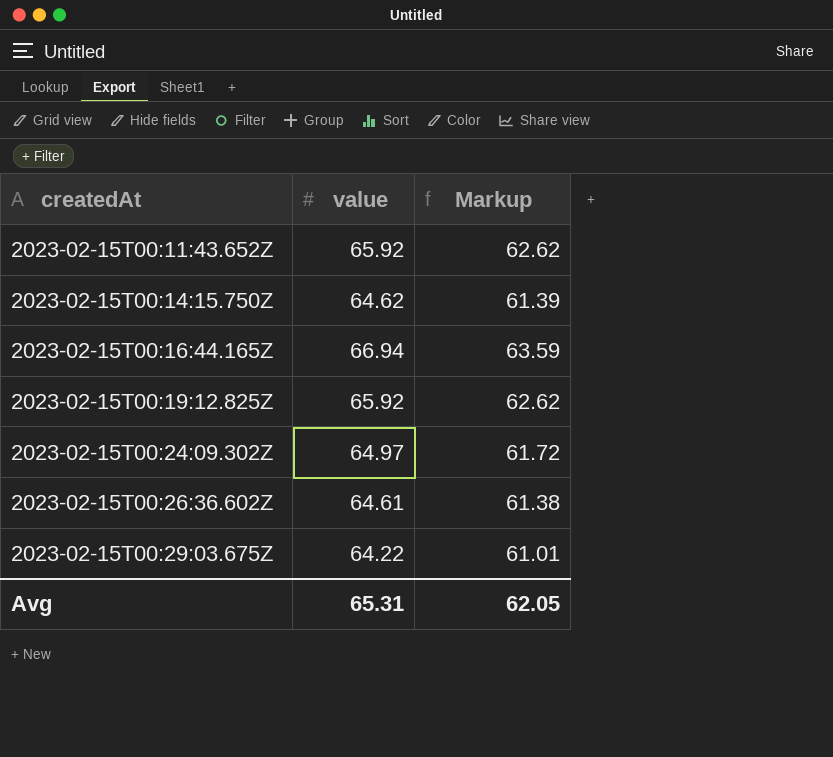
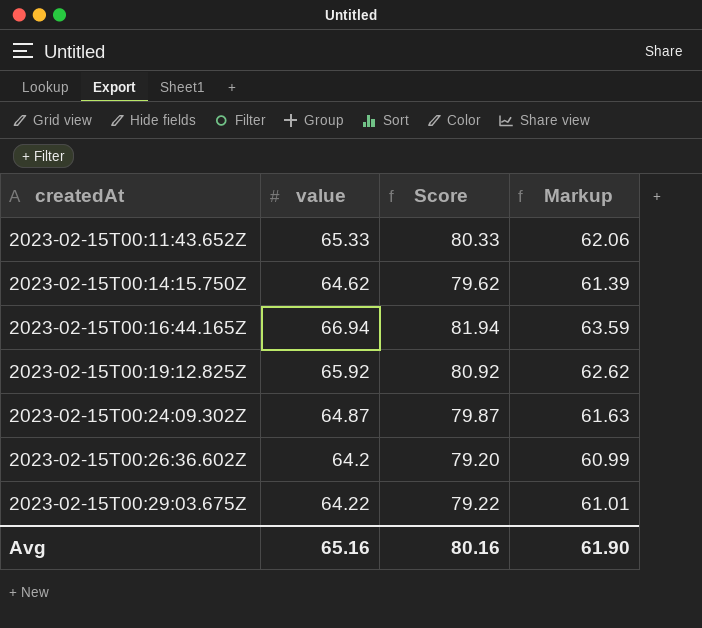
column Score | formula: none -> [value] + 15
2023-02-15T00:11:43.652Z | value: 65.92 -> 65.33
2023-02-15T00:11:43.652Z | Markup: 62.62 -> 62.06
2023-02-15T00:24:09.302Z | value: 64.97 -> 64.87
2023-02-15T00:24:09.302Z | Markup: 61.72 -> 61.63
2023-02-15T00:26:36.602Z | value: 64.61 -> 64.2
2023-02-15T00:26:36.602Z | Markup: 61.38 -> 60.99
Avg | value: 65.31 -> 65.16
Avg | Markup: 62.05 -> 61.90

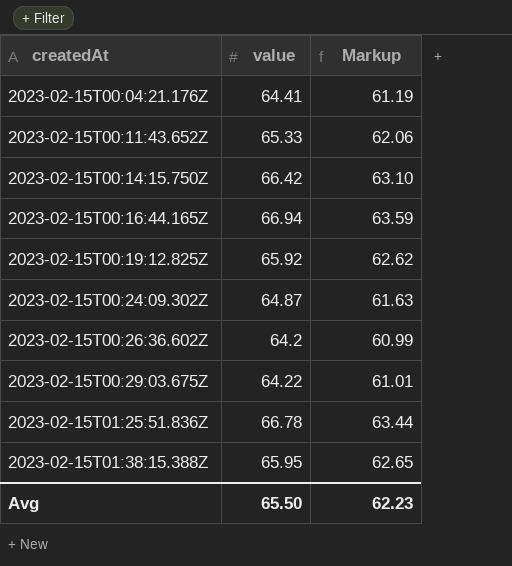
column Score | formula: [value] + 15 -> none
row 2023-02-15T00:04:21.176Z: none -> 64.41 | 61.19
2023-02-15T00:14:15.750Z | value: 64.62 -> 66.42
2023-02-15T00:14:15.750Z | Markup: 61.39 -> 63.10
row 2023-02-15T01:25:51.836Z: none -> 66.78 | 63.44
row 2023-02-15T01:38:15.388Z: none -> 65.95 | 62.65
Avg | value: 65.16 -> 65.50
Avg | Markup: 61.90 -> 62.23

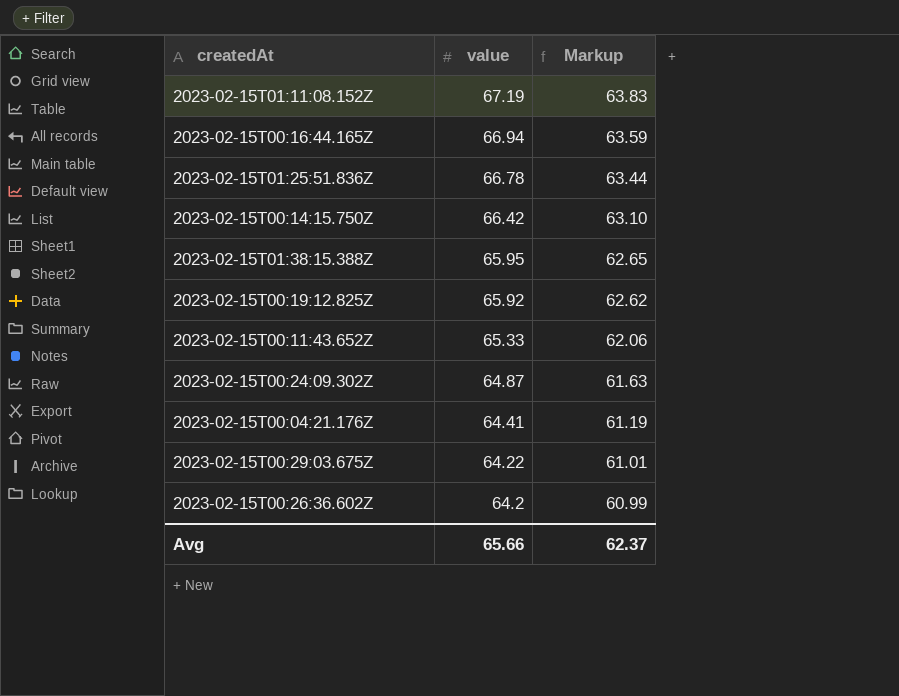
row order: createdAt ascending -> value descending
row 2023-02-15T01:11:08.152Z: none -> 67.19 | 63.83
Avg | value: 65.50 -> 65.66
Avg | Markup: 62.23 -> 62.37

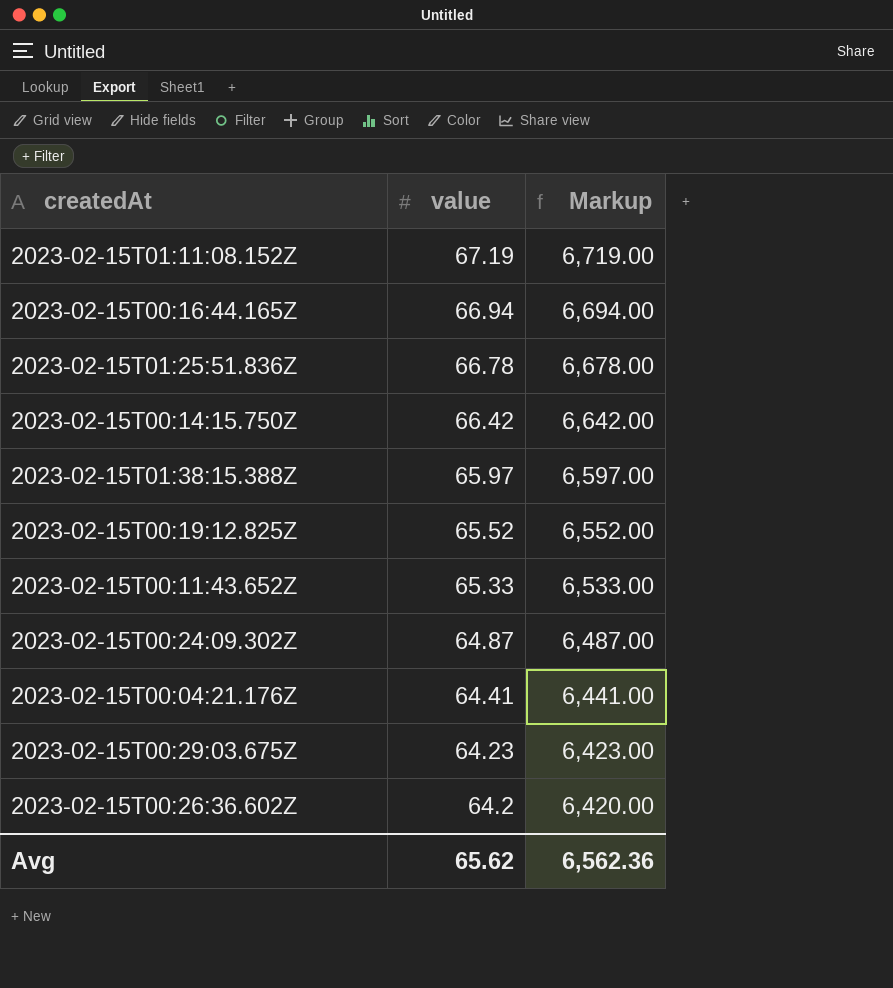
column Markup | formula: [value] * 0.95 -> [value] * 100
2023-02-15T01:38:15.388Z | value: 65.95 -> 65.97
2023-02-15T00:19:12.825Z | value: 65.92 -> 65.52
2023-02-15T00:29:03.675Z | value: 64.22 -> 64.23
Avg | value: 65.66 -> 65.62
Avg | Markup: 62.37 -> 6,562.36

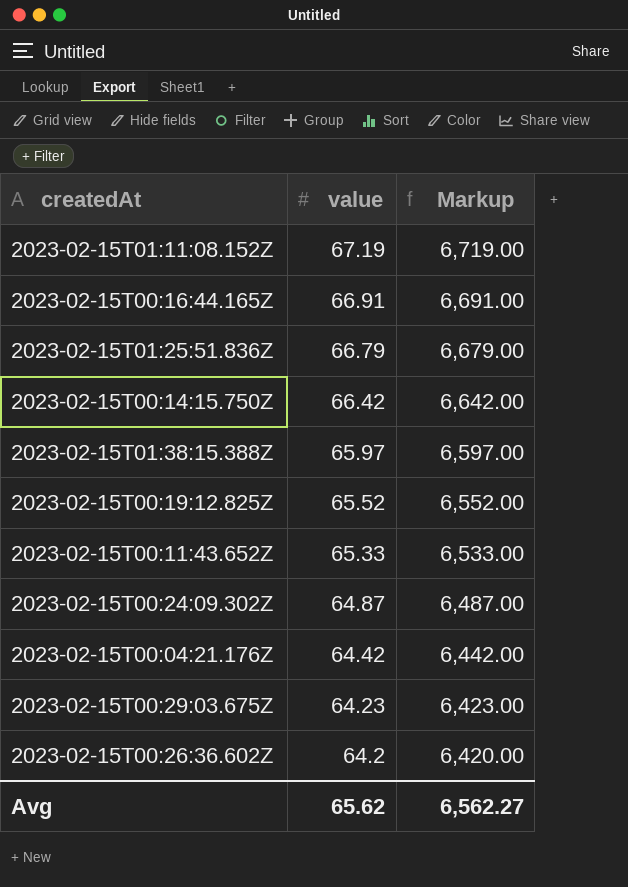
2023-02-15T00:16:44.165Z | value: 66.94 -> 66.91
2023-02-15T00:16:44.165Z | Markup: 6,694.00 -> 6,691.00
2023-02-15T01:25:51.836Z | value: 66.78 -> 66.79
2023-02-15T01:25:51.836Z | Markup: 6,678.00 -> 6,679.00
2023-02-15T00:04:21.176Z | value: 64.41 -> 64.42
2023-02-15T00:04:21.176Z | Markup: 6,441.00 -> 6,442.00
Avg | Markup: 6,562.36 -> 6,562.27

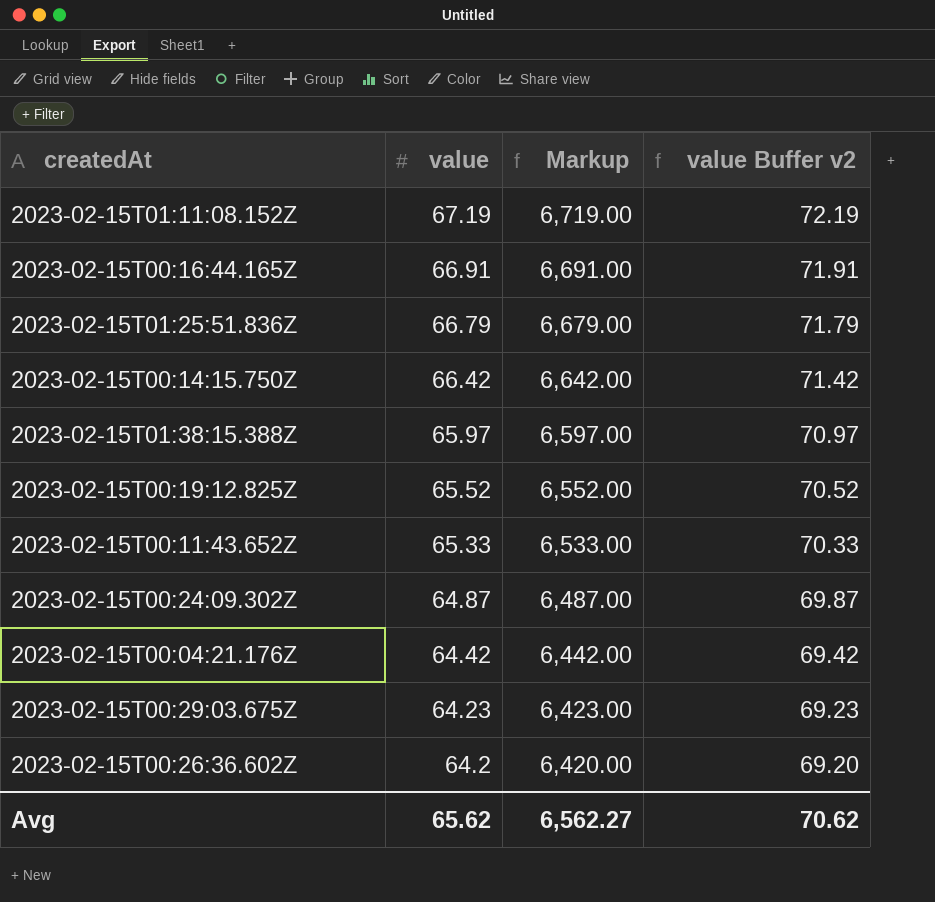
column value Buffer v2 | formula: none -> [value] + 5

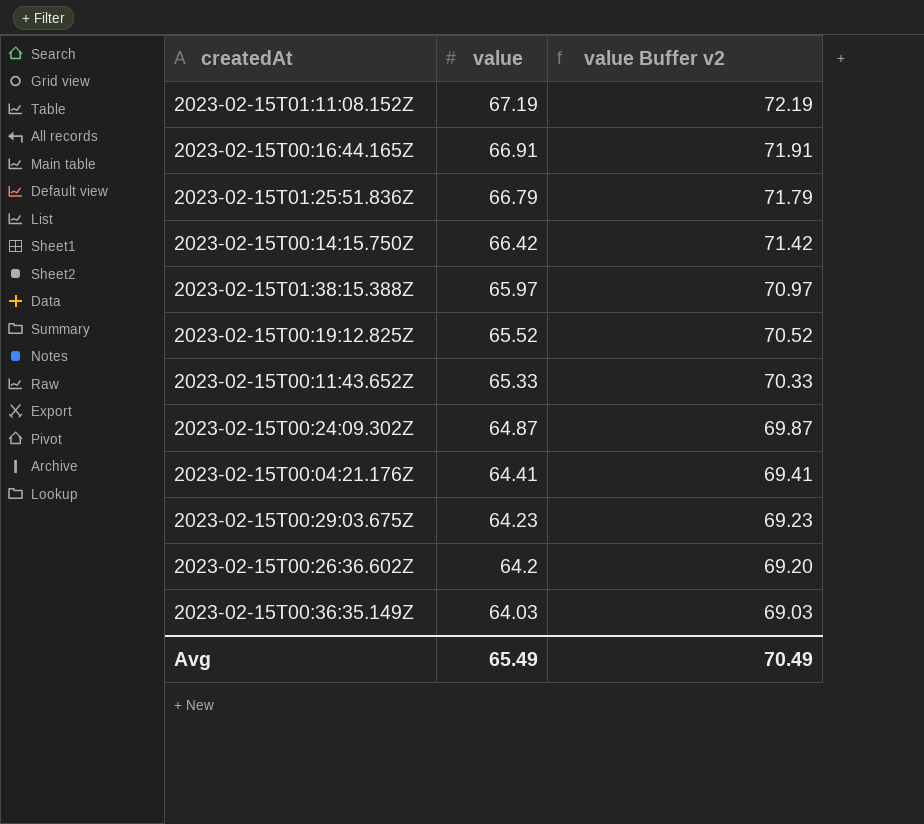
column Markup | formula: [value] * 100 -> none
2023-02-15T00:04:21.176Z | value: 64.42 -> 64.41
2023-02-15T00:04:21.176Z | value Buffer v2: 69.42 -> 69.41
row 2023-02-15T00:36:35.149Z: none -> 64.03 | 69.03
Avg | value: 65.62 -> 65.49
Avg | value Buffer v2: 70.62 -> 70.49

